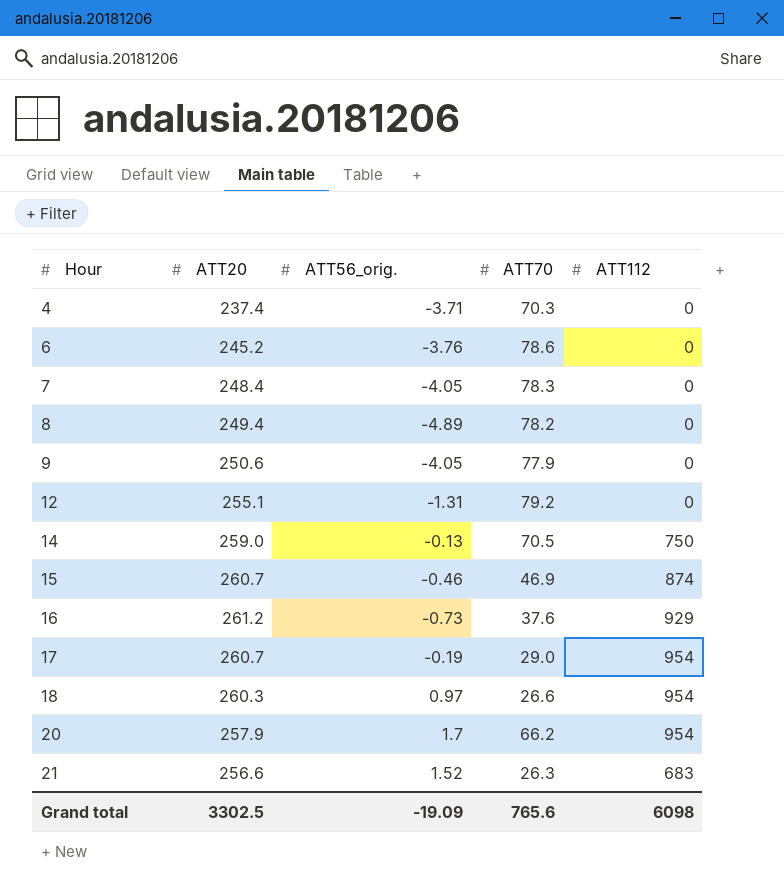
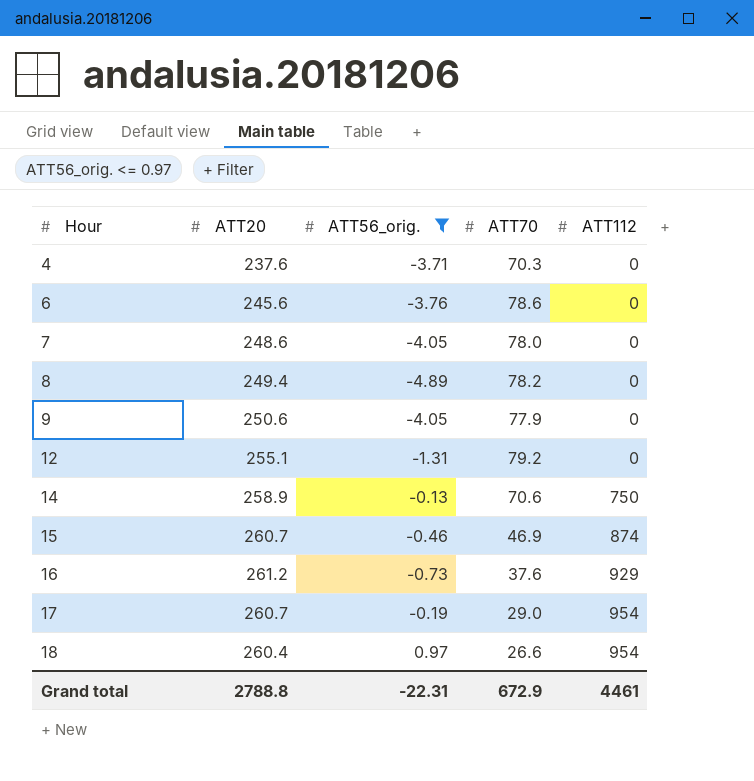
filter: none -> ATT56_orig. <= 0.97
4 | ATT20: 237.4 -> 237.6
6 | ATT20: 245.2 -> 245.6
7 | ATT20: 248.4 -> 248.6
7 | ATT70: 78.3 -> 78.0
14 | ATT20: 259.0 -> 258.9
14 | ATT70: 70.5 -> 70.6
18 | ATT20: 260.3 -> 260.4
Grand total | ATT20: 3302.5 -> 2788.8
Grand total | ATT56_orig.: -19.09 -> -22.31
Grand total | ATT70: 765.6 -> 672.9
Grand total | ATT112: 6098 -> 4461

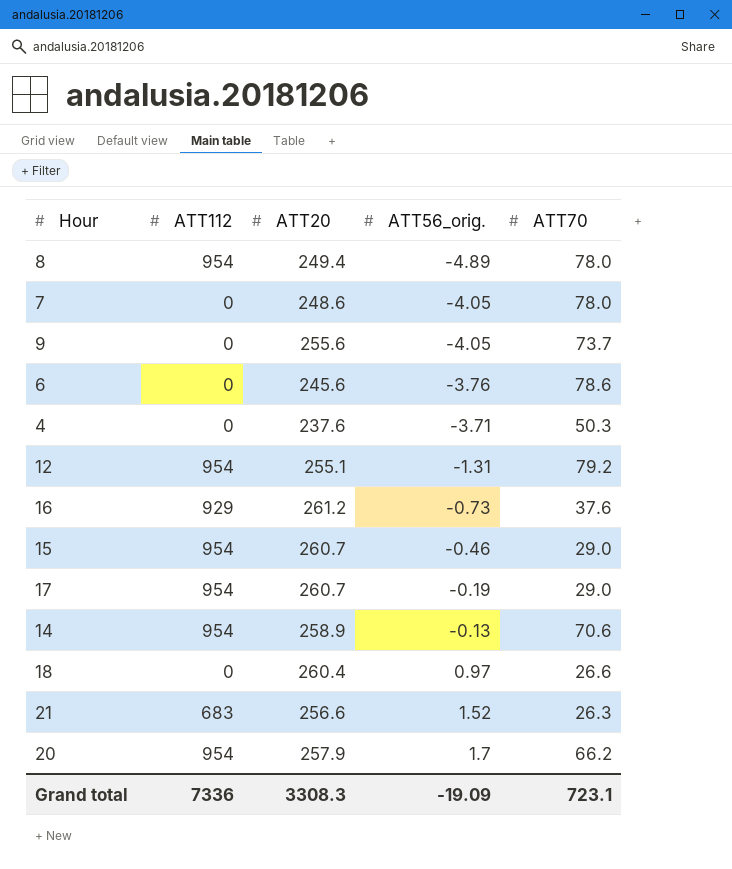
filter: ATT56_orig. <= 0.97 -> none
row order: Hour ascending -> ATT56_orig. ascending
column ATT112 | position: 5 -> 2
8 | ATT112: 0 -> 954
8 | ATT70: 78.2 -> 78.0
9 | ATT20: 250.6 -> 255.6
9 | ATT70: 77.9 -> 73.7
4 | ATT70: 70.3 -> 50.3
12 | ATT112: 0 -> 954
15 | ATT112: 874 -> 954
15 | ATT70: 46.9 -> 29.0
14 | ATT112: 750 -> 954
18 | ATT112: 954 -> 0
Grand total | ATT112: 4461 -> 7336
Grand total | ATT20: 2788.8 -> 3308.3
Grand total | ATT56_orig.: -22.31 -> -19.09
Grand total | ATT70: 672.9 -> 723.1

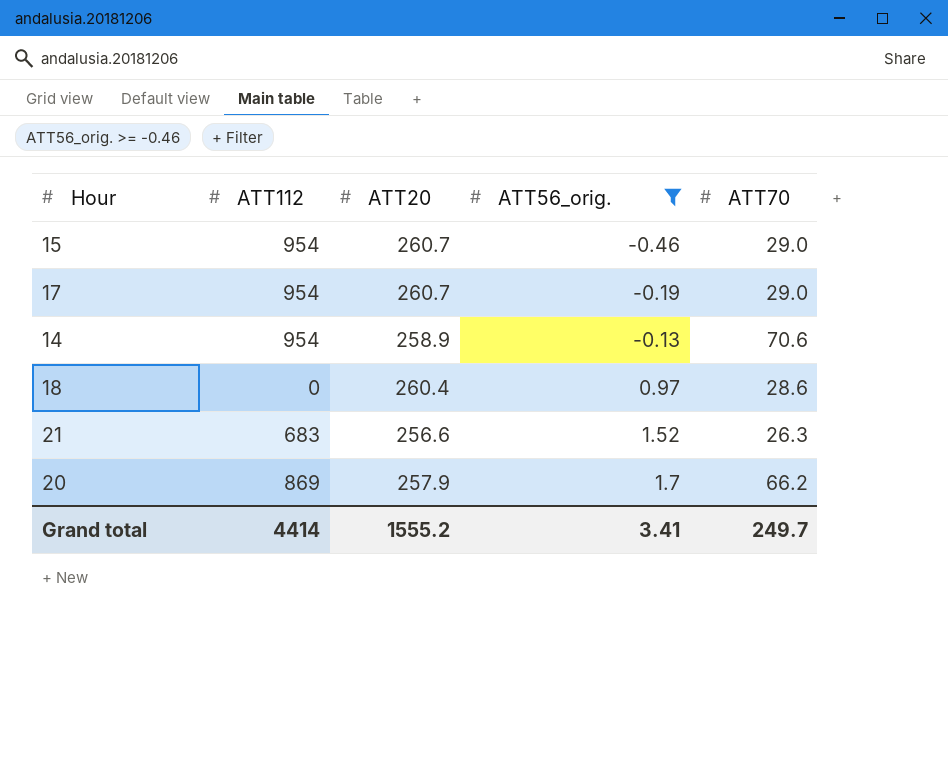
filter: none -> ATT56_orig. >= -0.46
18 | ATT70: 26.6 -> 28.6
20 | ATT112: 954 -> 869
Grand total | ATT112: 7336 -> 4414
Grand total | ATT20: 3308.3 -> 1555.2
Grand total | ATT56_orig.: -19.09 -> 3.41
Grand total | ATT70: 723.1 -> 249.7

